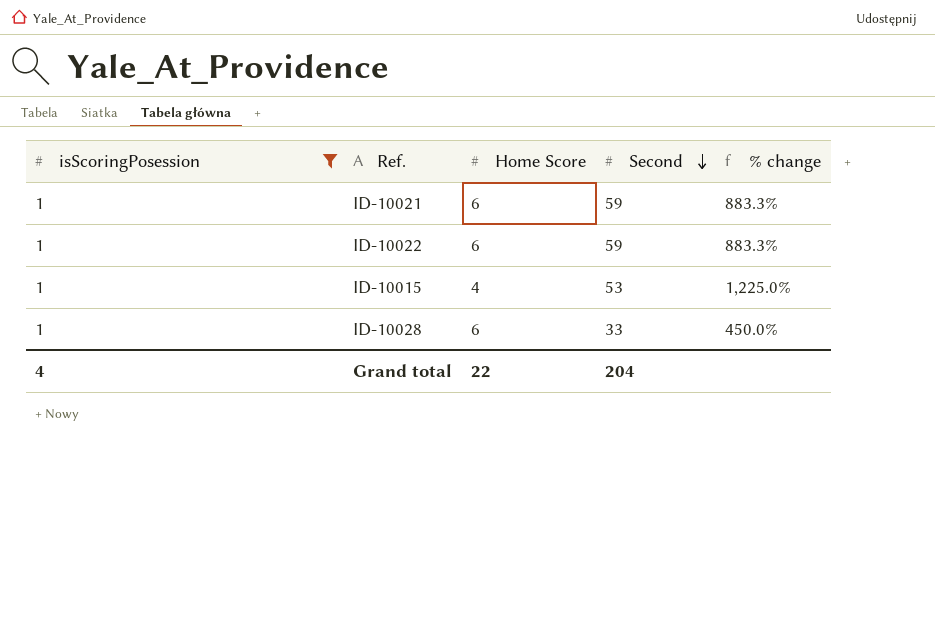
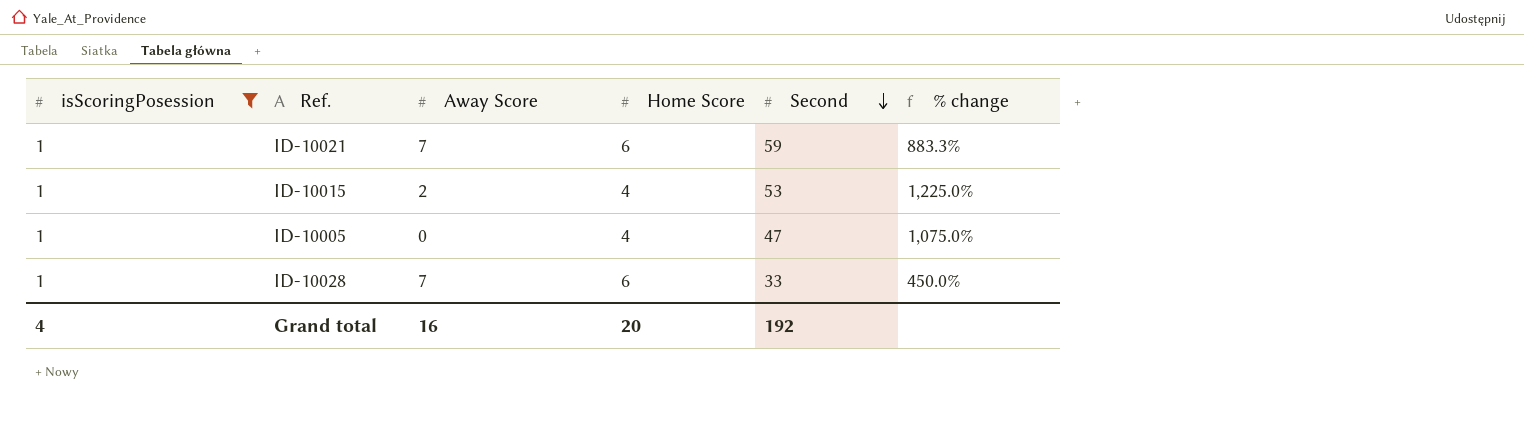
column Away Score | position: none -> 3
row ID-10022: 1 | 6 | 59 | 883.3% -> none
row ID-10005: none -> 1 | 0 | 4 | 47 | 1,075.0%
Grand total | Home Score: 22 -> 20
Grand total | Second: 204 -> 192

